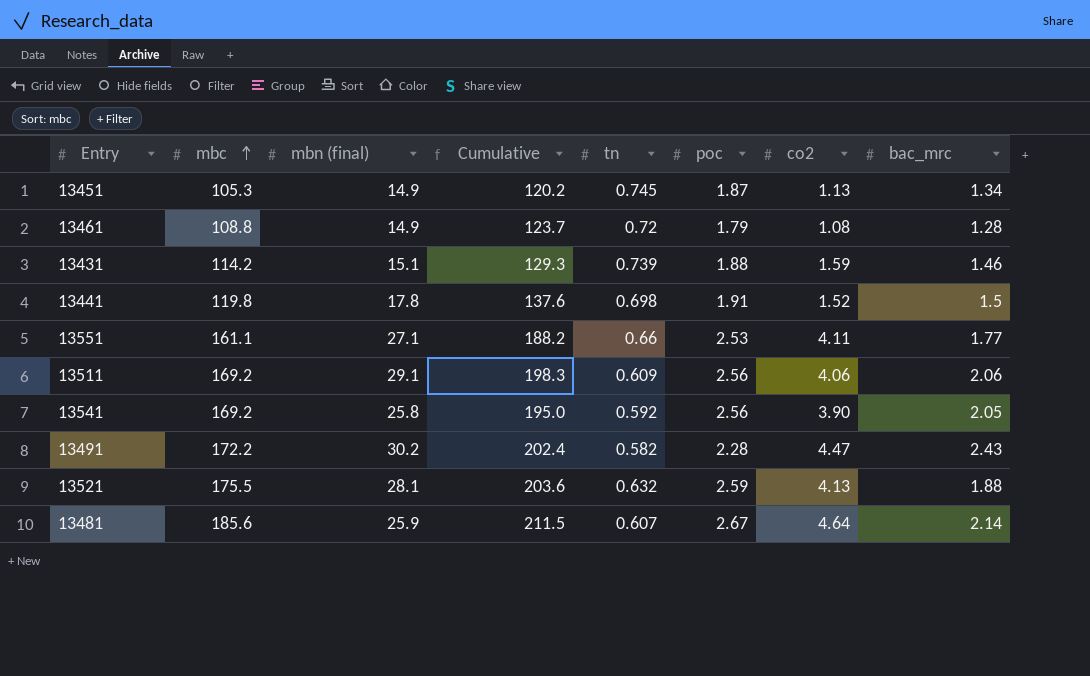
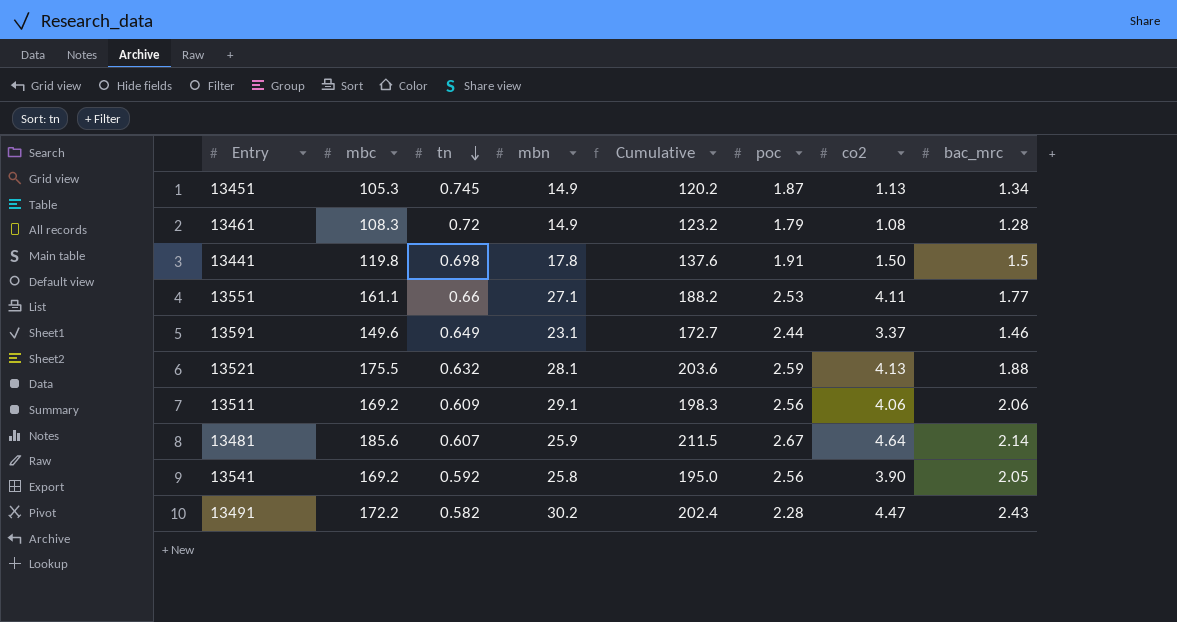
row order: mbc ascending -> tn descending
column tn | position: 5 -> 3
column name: mbn (final) -> mbn
row 13431: 114.2 | 15.1 | 129.3 | 0.739 | 1.88 | 1.59 | 1.46 -> none
13461 | mbc: 108.8 -> 108.3
13461 | Cumulative: 123.7 -> 123.2
13441 | co2: 1.52 -> 1.50
row 13591: none -> 149.6 | 0.649 | 23.1 | 172.7 | 2.44 | 3.37 | 1.46

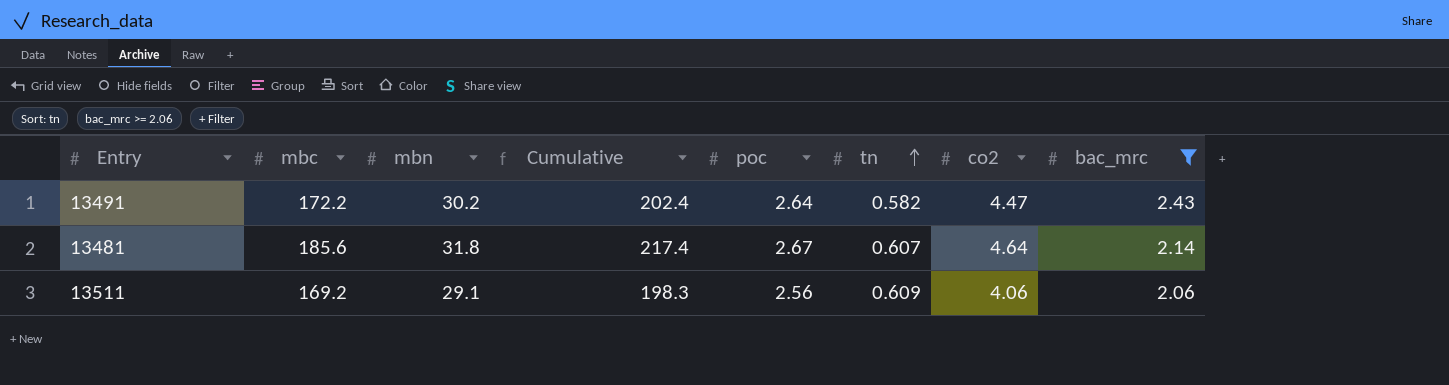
filter: none -> bac_mrc >= 2.06
row order: tn descending -> tn ascending
column tn | position: 3 -> 6
13491 | poc: 2.28 -> 2.64
13481 | mbn: 25.9 -> 31.8
13481 | Cumulative: 211.5 -> 217.4

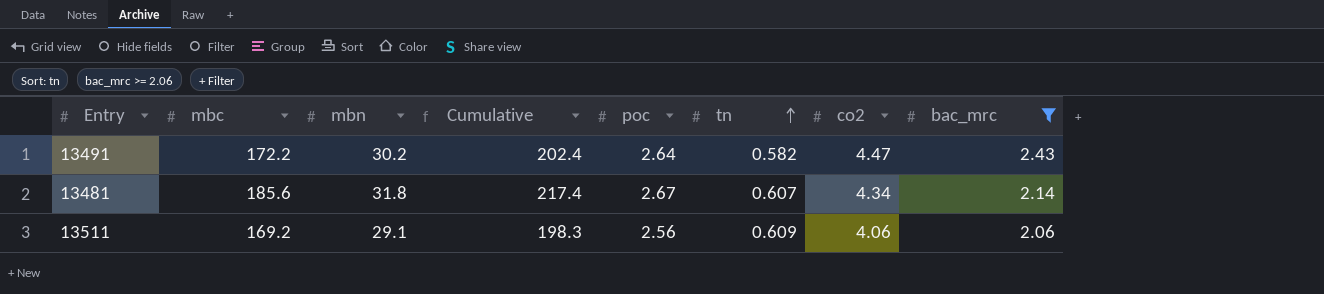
13481 | co2: 4.64 -> 4.34

